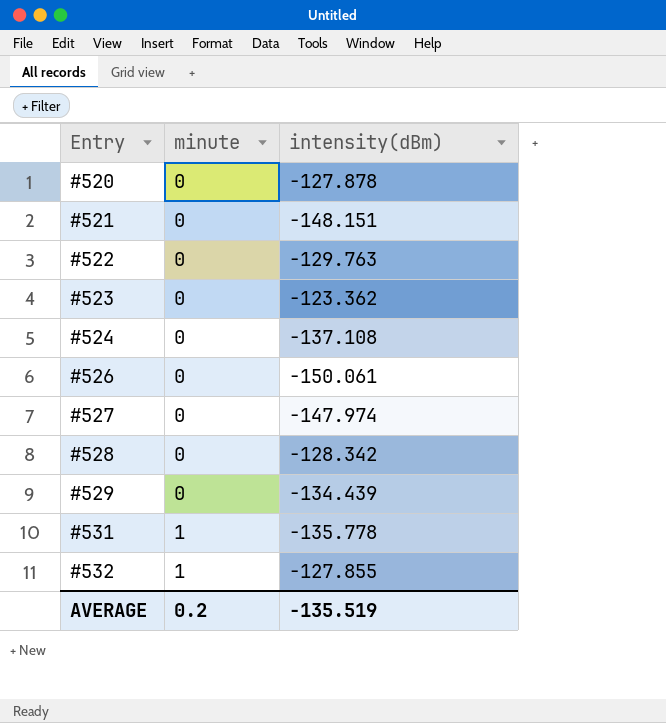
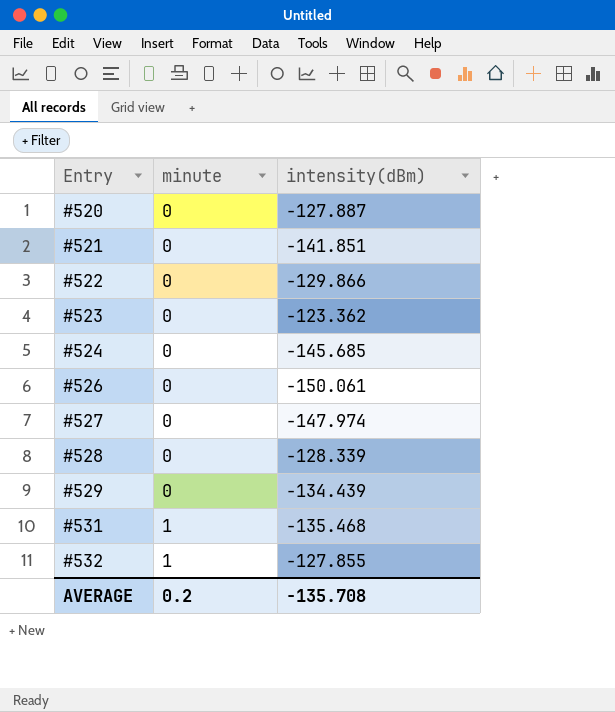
#520 | intensity(dBm): -127.878 -> -127.887
#521 | intensity(dBm): -148.151 -> -141.851
#522 | intensity(dBm): -129.763 -> -129.866
#524 | intensity(dBm): -137.108 -> -145.685
#528 | intensity(dBm): -128.342 -> -128.339
#531 | intensity(dBm): -135.778 -> -135.468
AVERAGE | intensity(dBm): -135.519 -> -135.708

